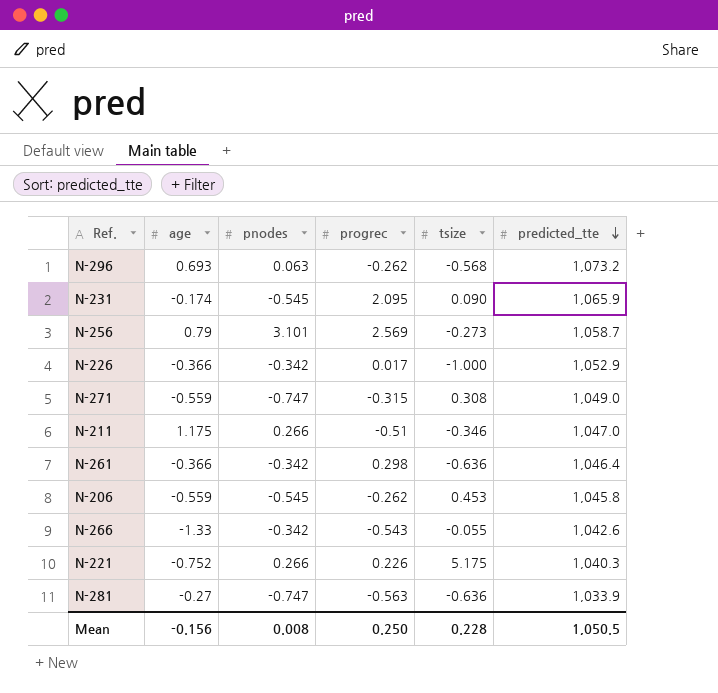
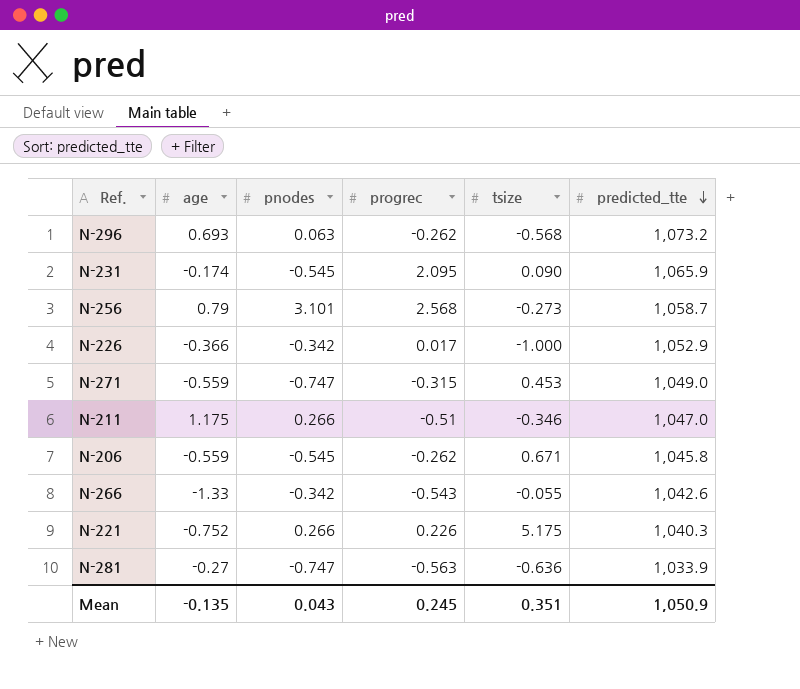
row N-261: -0.366 | -0.342 | 0.298 | -0.636 | 1,046.4 -> none
N-256 | progrec: 2.569 -> 2.568
N-271 | tsize: 0.308 -> 0.453
N-206 | tsize: 0.453 -> 0.671
Mean | age: -0.156 -> -0.135
Mean | pnodes: 0.008 -> 0.043
Mean | progrec: 0.250 -> 0.245
Mean | tsize: 0.228 -> 0.351
Mean | predicted_tte: 1,050.5 -> 1,050.9

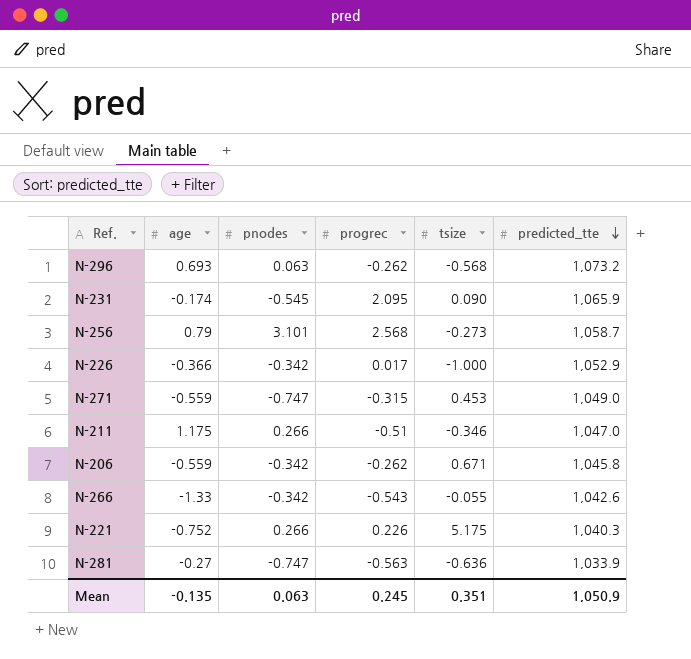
N-206 | pnodes: -0.545 -> -0.342
Mean | pnodes: 0.043 -> 0.063

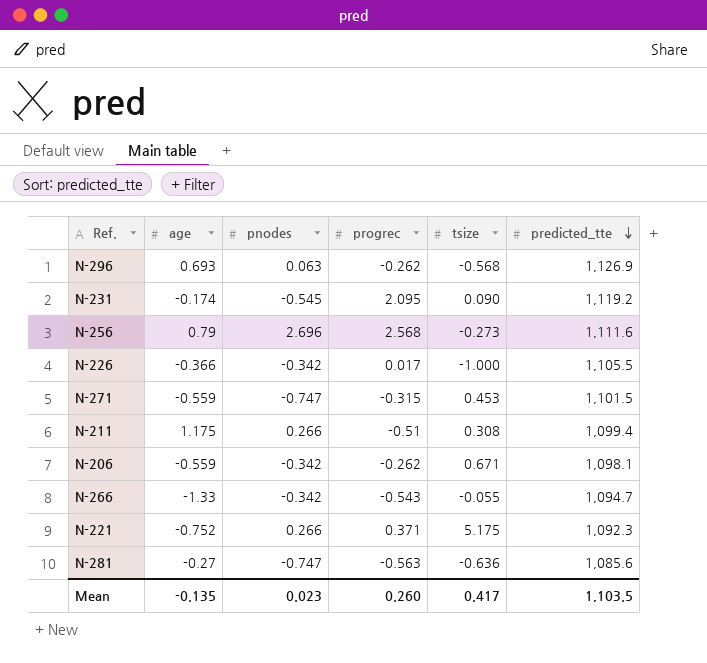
N-296 | predicted_tte: 1,073.2 -> 1,126.9
N-231 | predicted_tte: 1,065.9 -> 1,119.2
N-256 | pnodes: 3.101 -> 2.696
N-256 | predicted_tte: 1,058.7 -> 1,111.6
N-226 | predicted_tte: 1,052.9 -> 1,105.5
N-271 | predicted_tte: 1,049.0 -> 1,101.5
N-211 | tsize: -0.346 -> 0.308
N-211 | predicted_tte: 1,047.0 -> 1,099.4
N-206 | predicted_tte: 1,045.8 -> 1,098.1
N-266 | predicted_tte: 1,042.6 -> 1,094.7
N-221 | progrec: 0.226 -> 0.371
N-221 | predicted_tte: 1,040.3 -> 1,092.3
N-281 | predicted_tte: 1,033.9 -> 1,085.6
Mean | pnodes: 0.063 -> 0.023
Mean | progrec: 0.245 -> 0.260
Mean | tsize: 0.351 -> 0.417
Mean | predicted_tte: 1,050.9 -> 1,103.5

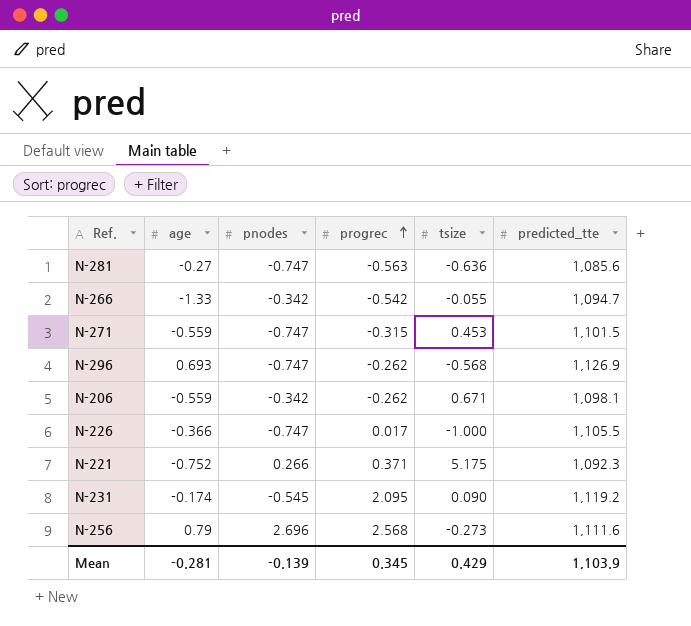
row order: predicted_tte descending -> progrec ascending
row N-211: 1.175 | 0.266 | -0.51 | 0.308 | 1,099.4 -> none
N-266 | progrec: -0.543 -> -0.542
N-296 | pnodes: 0.063 -> -0.747
N-226 | pnodes: -0.342 -> -0.747
Mean | age: -0.135 -> -0.281
Mean | pnodes: 0.023 -> -0.139
Mean | progrec: 0.260 -> 0.345
Mean | tsize: 0.417 -> 0.429
Mean | predicted_tte: 1,103.5 -> 1,103.9

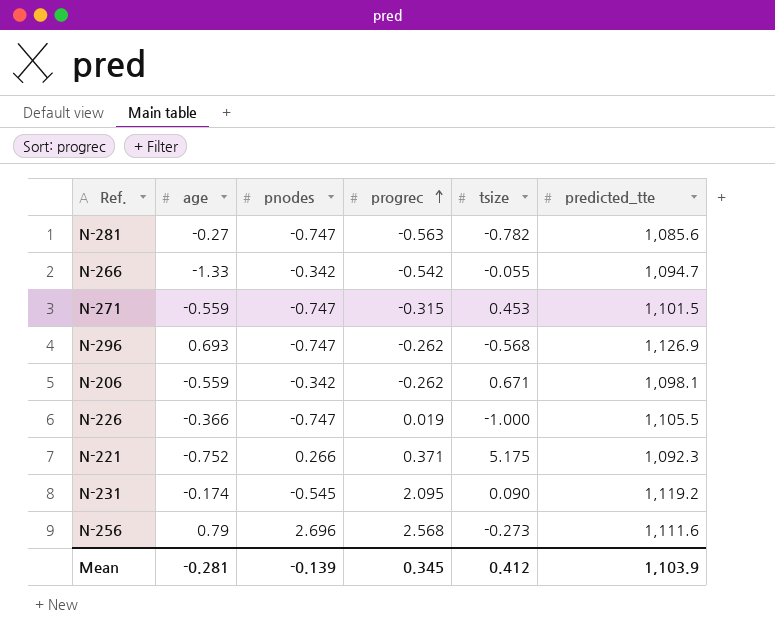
N-281 | tsize: -0.636 -> -0.782
N-226 | progrec: 0.017 -> 0.019
Mean | tsize: 0.429 -> 0.412

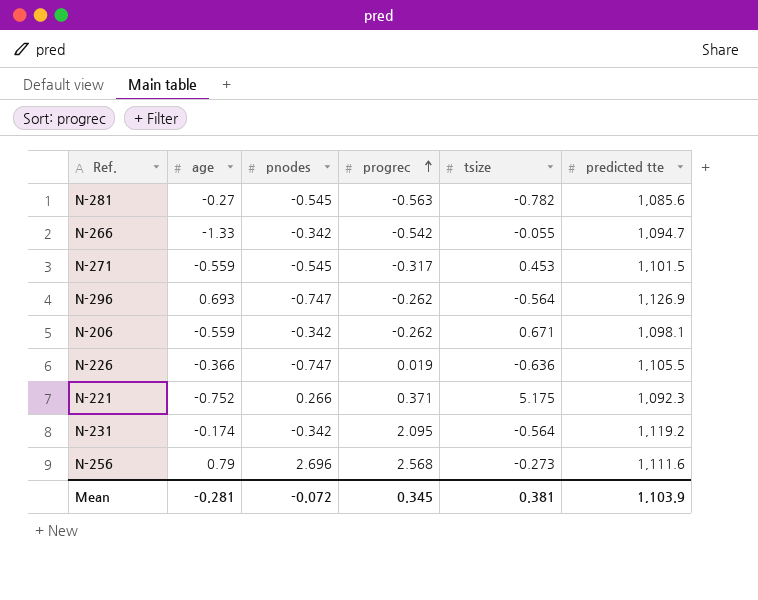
column name: predicted_tte -> predicted tte
N-281 | pnodes: -0.747 -> -0.545
N-271 | pnodes: -0.747 -> -0.545
N-271 | progrec: -0.315 -> -0.317
N-296 | tsize: -0.568 -> -0.564
N-226 | tsize: -1.000 -> -0.636
N-231 | pnodes: -0.545 -> -0.342
N-231 | tsize: 0.090 -> -0.564
Mean | pnodes: -0.139 -> -0.072
Mean | tsize: 0.412 -> 0.381

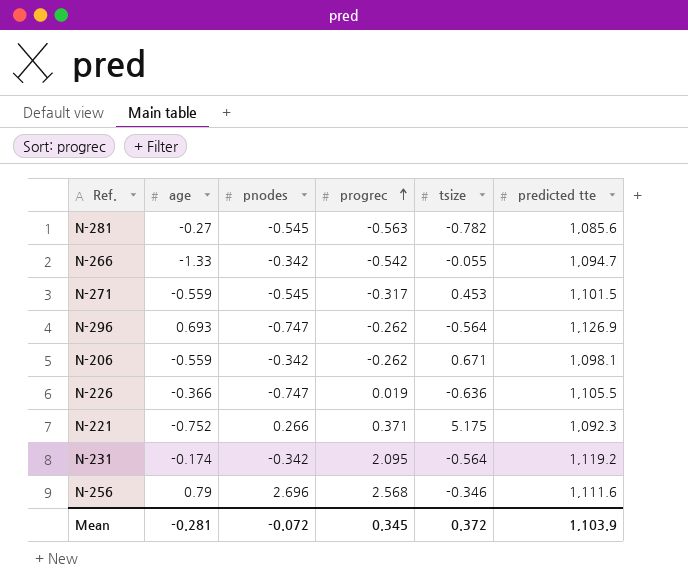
N-256 | tsize: -0.273 -> -0.346
Mean | tsize: 0.381 -> 0.372

